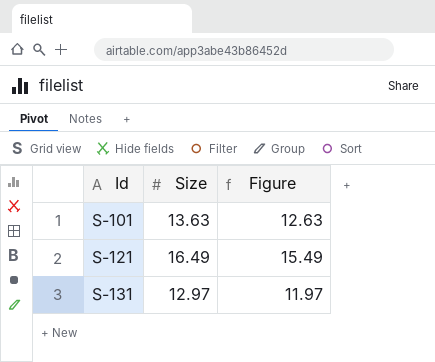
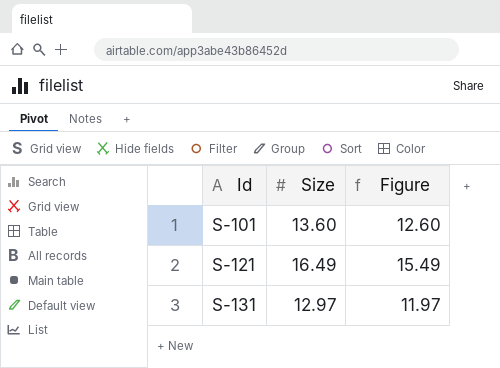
S-101 | Size: 13.63 -> 13.60
S-101 | Figure: 12.63 -> 12.60

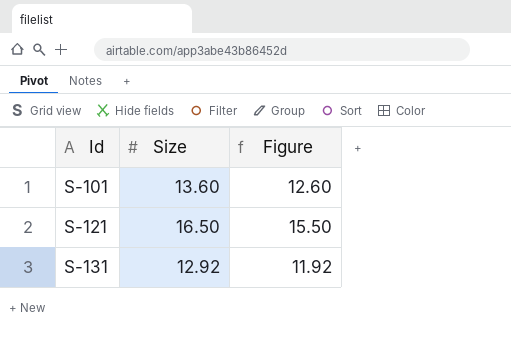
S-121 | Size: 16.49 -> 16.50
S-121 | Figure: 15.49 -> 15.50
S-131 | Size: 12.97 -> 12.92
S-131 | Figure: 11.97 -> 11.92

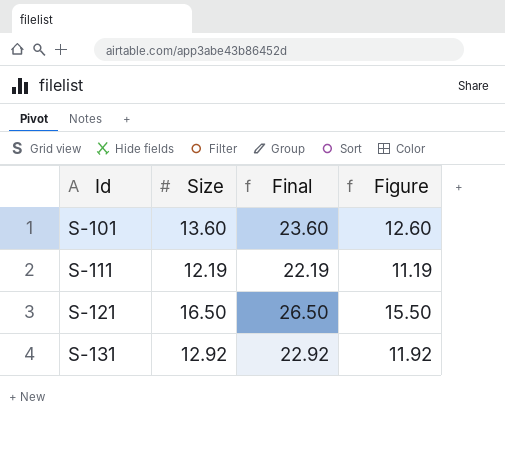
column Final | formula: none -> [Size] + 10
row S-111: none -> 12.19 | 22.19 | 11.19

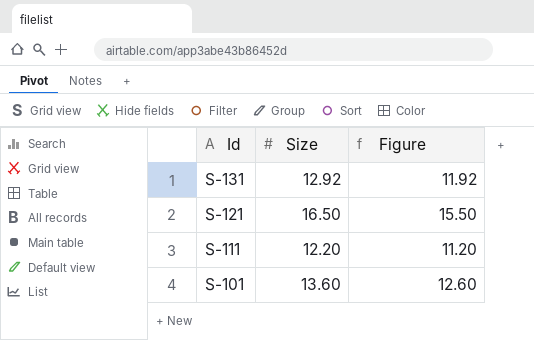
row order: Id ascending -> Id descending
column Final | formula: [Size] + 10 -> none
S-111 | Size: 12.19 -> 12.20
S-111 | Figure: 11.19 -> 11.20

